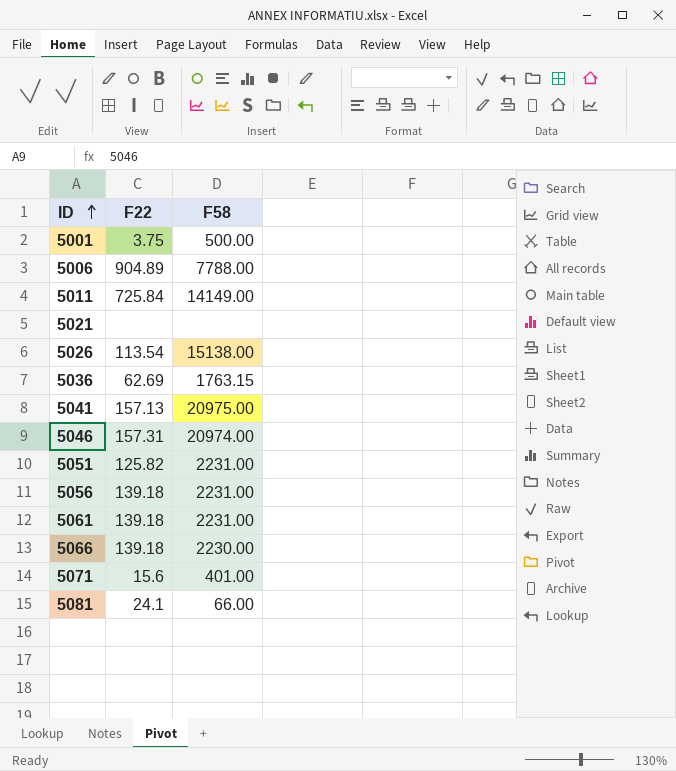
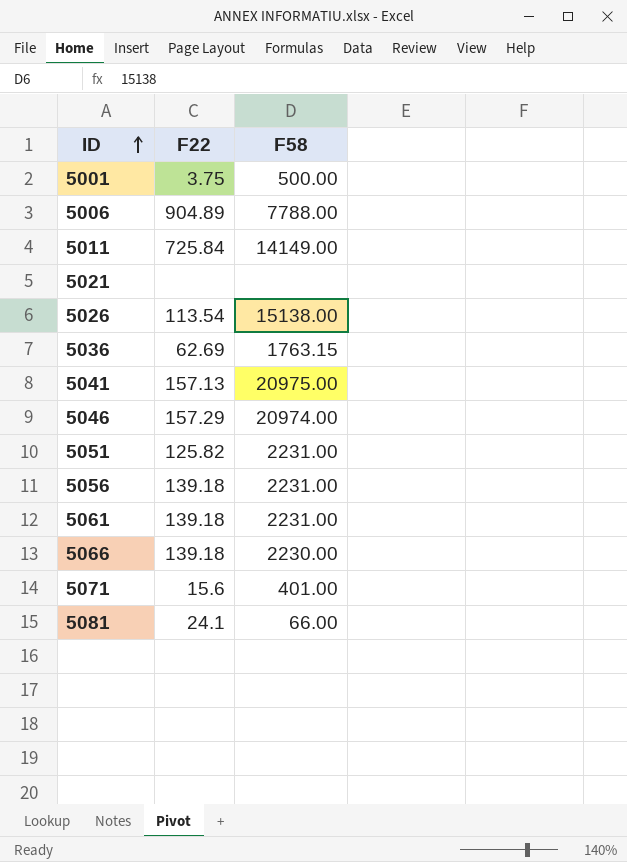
5046 | F22: 157.31 -> 157.29

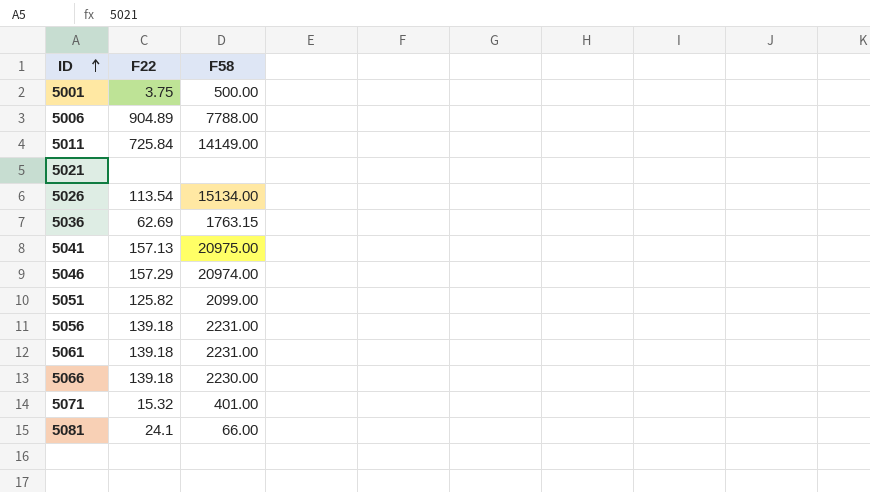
5026 | F58: 15138.00 -> 15134.00
5051 | F58: 2231.00 -> 2099.00
5071 | F22: 15.6 -> 15.32

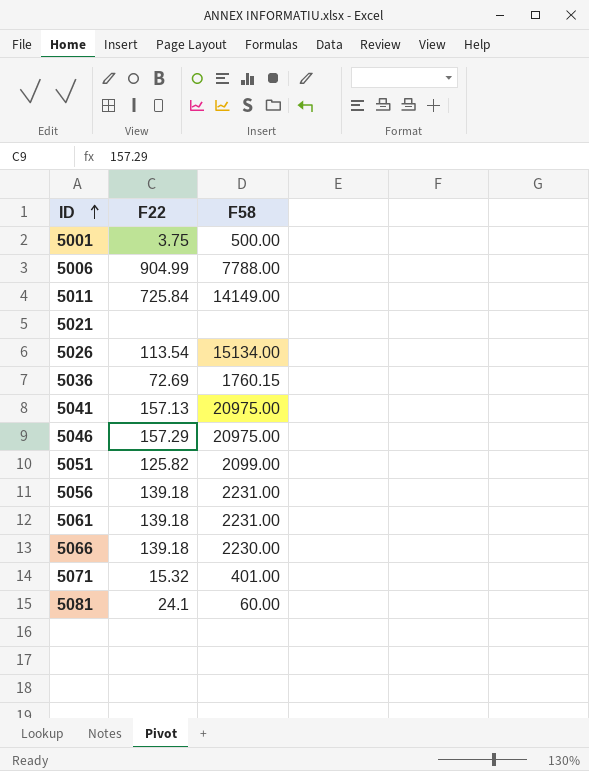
5006 | F22: 904.89 -> 904.99
5036 | F22: 62.69 -> 72.69
5036 | F58: 1763.15 -> 1760.15
5046 | F58: 20974.00 -> 20975.00
5081 | F58: 66.00 -> 60.00

